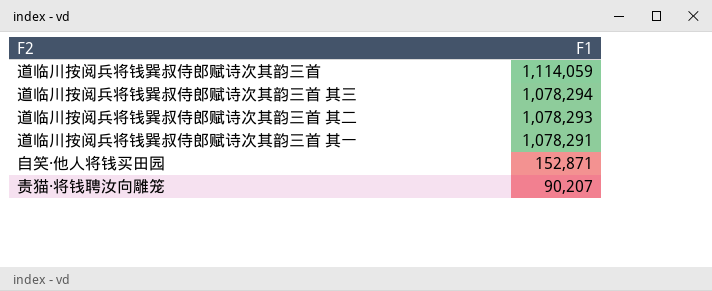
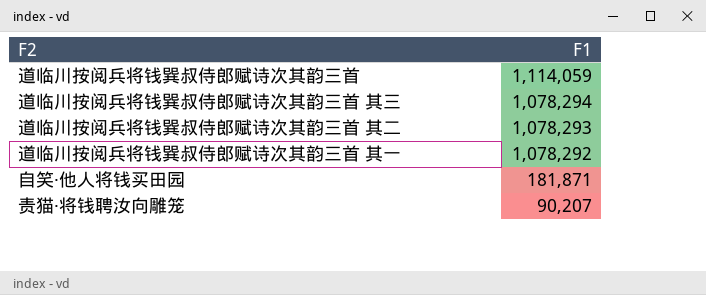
道临川按阅兵将钱巽叔侍郎赋诗次其韵三首 其一 | F1: 1,078,291 -> 1,078,292
自笑·他人将钱买田园 | F1: 152,871 -> 181,871

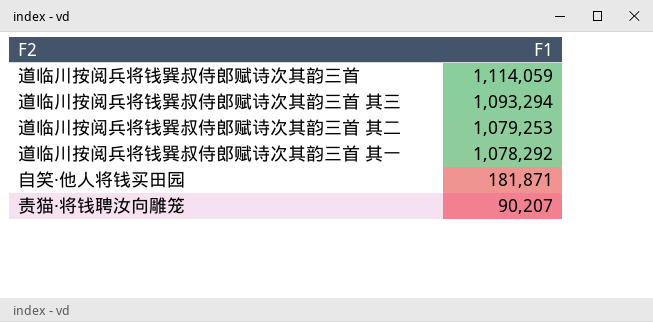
道临川按阅兵将钱巽叔侍郎赋诗次其韵三首 其三 | F1: 1,078,294 -> 1,093,294
道临川按阅兵将钱巽叔侍郎赋诗次其韵三首 其二 | F1: 1,078,293 -> 1,079,253

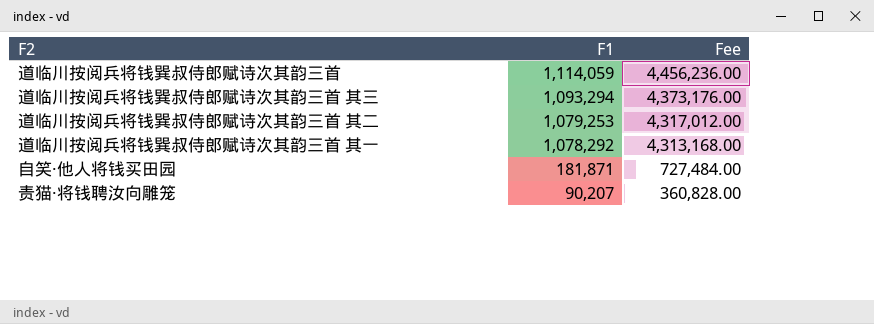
column Fee | formula: none -> [F1] * 4

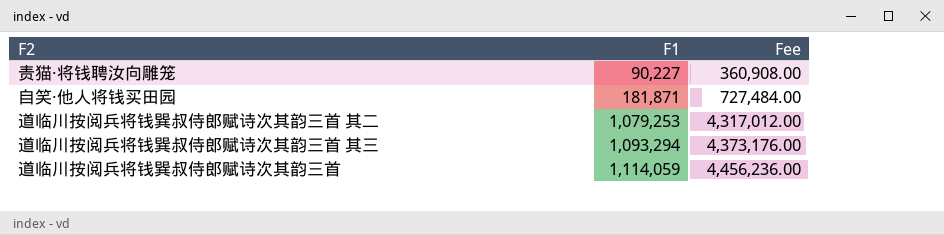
row order: F1 descending -> F1 ascending
row 道临川按阅兵将钱巽叔侍郎赋诗次其韵三首 其一: 1,078,292 | 4,313,168.00 -> none
责猫·将钱聘汝向雕笼 | F1: 90,207 -> 90,227
责猫·将钱聘汝向雕笼 | Fee: 360,828.00 -> 360,908.00

